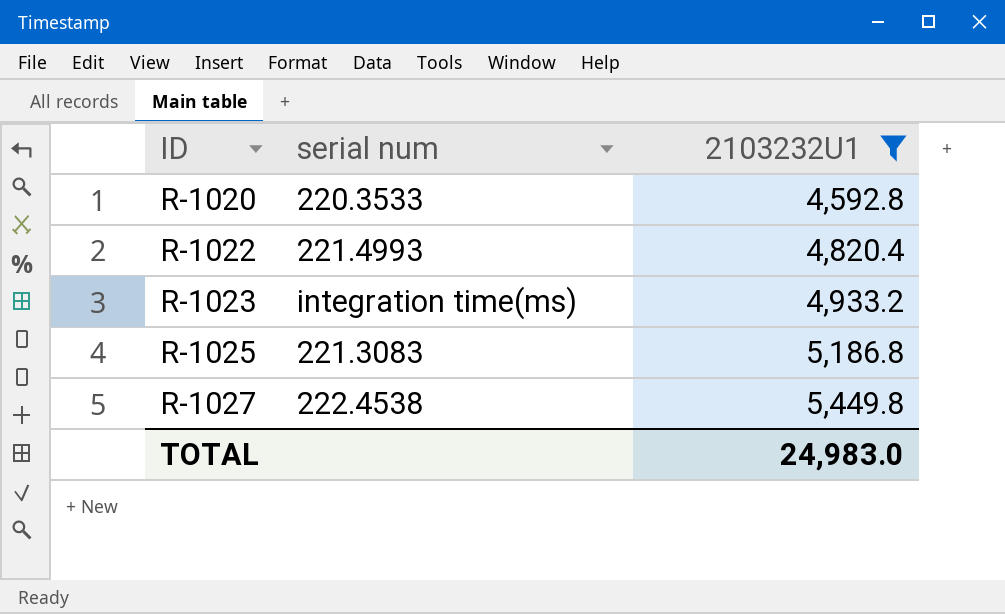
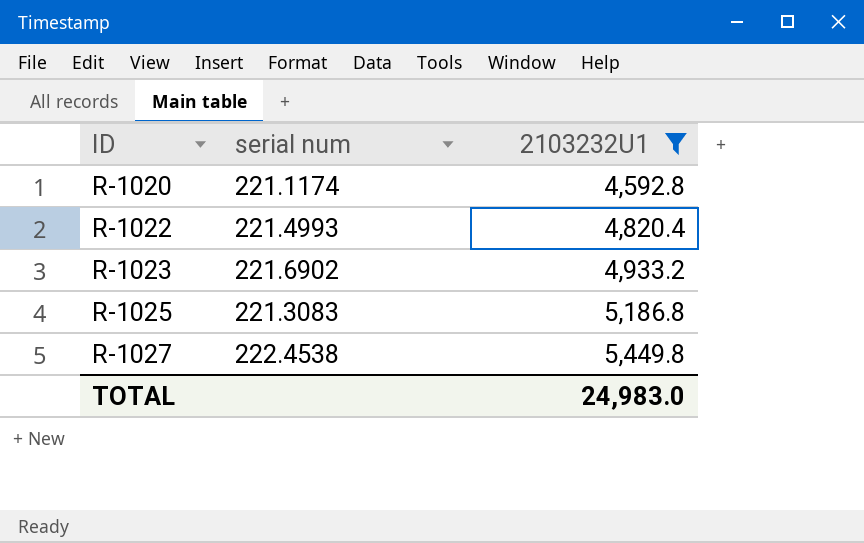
R-1020 | serial num: 220.3533 -> 221.1174
R-1023 | serial num: integration time(ms) -> 221.6902

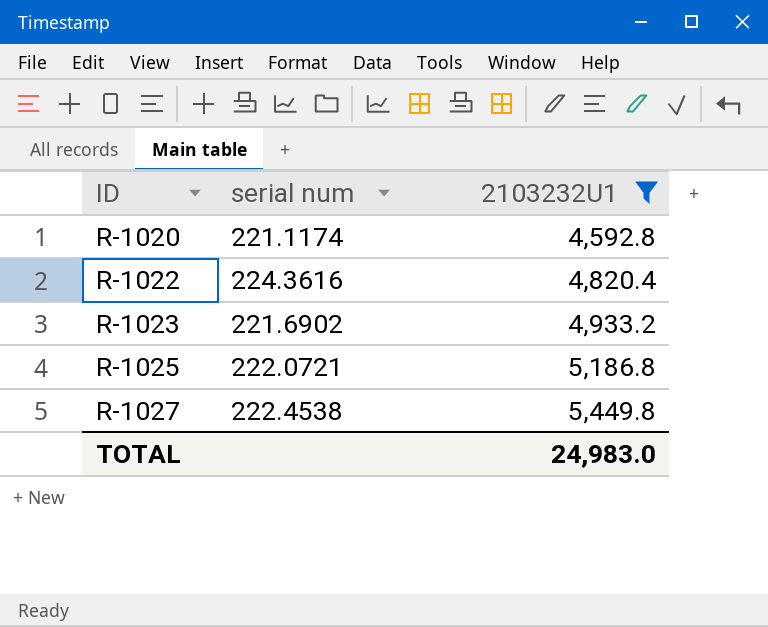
R-1022 | serial num: 221.4993 -> 224.3616
R-1025 | serial num: 221.3083 -> 222.0721

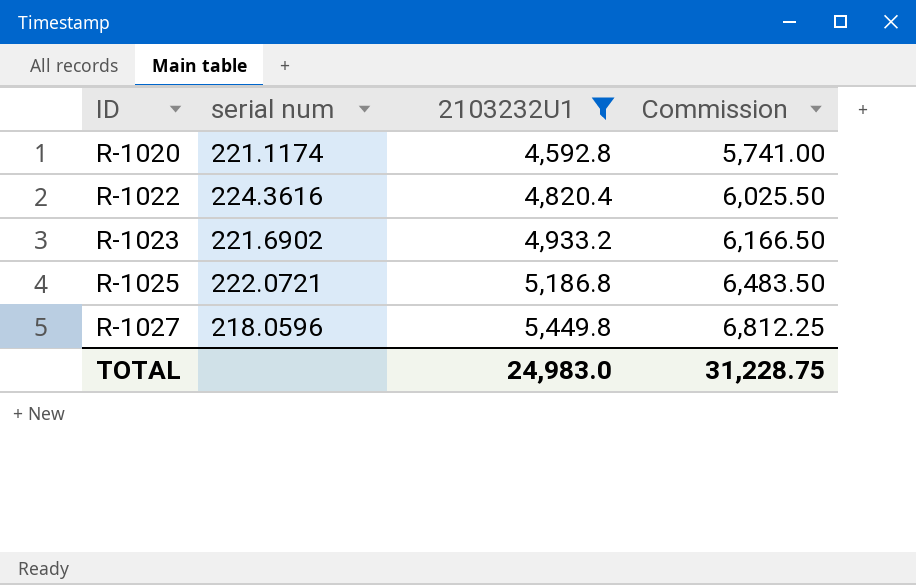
column Commission | formula: none -> [2103232U1] * 1.25
R-1027 | serial num: 222.4538 -> 218.0596

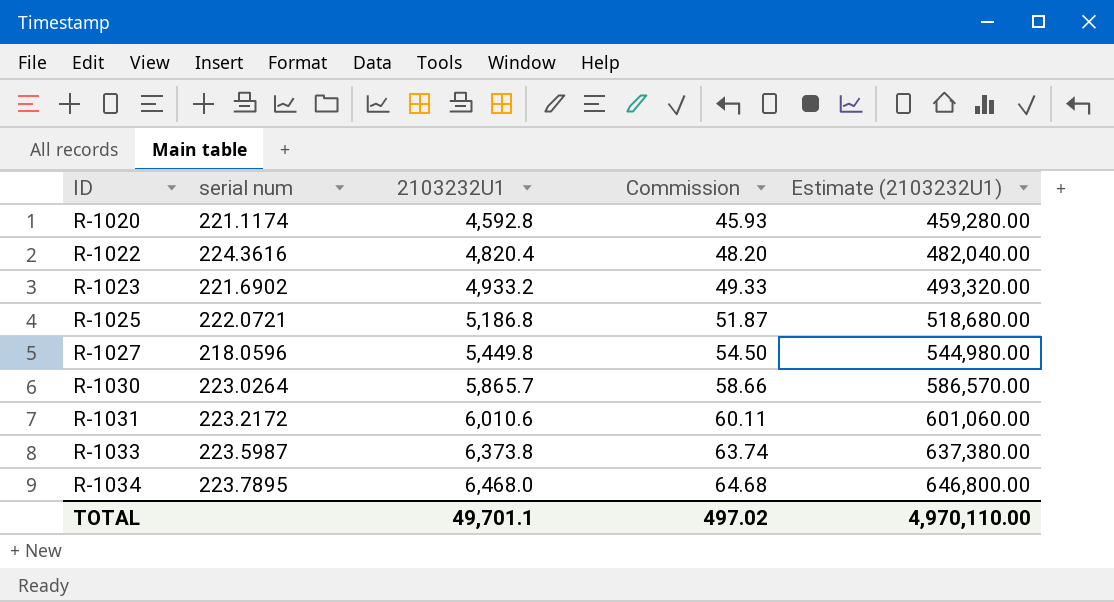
filter: 2103232U1 <= 5,449.8 -> none
column Commission | formula: [2103232U1] * 1.25 -> [2103232U1] * 0.01
column Estimate (2103232U1) | formula: none -> [2103232U1] * 100
TOTAL | 2103232U1: 24,983.0 -> 49,701.1
TOTAL | Commission: 31,228.75 -> 497.02

